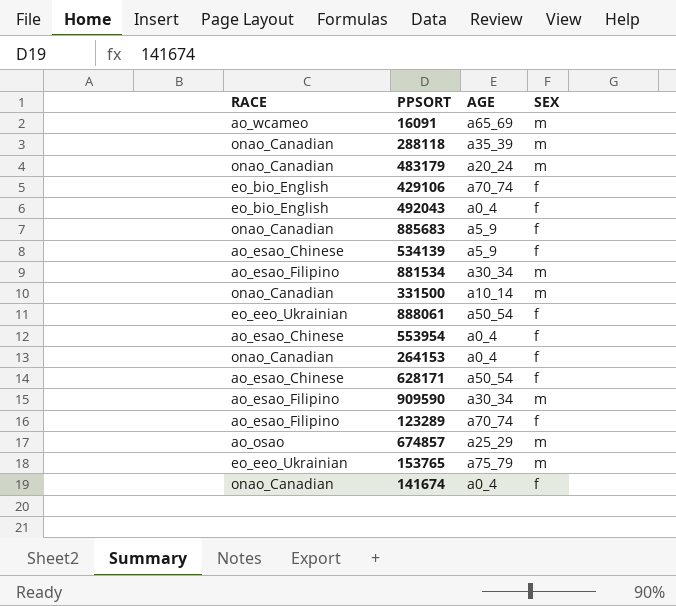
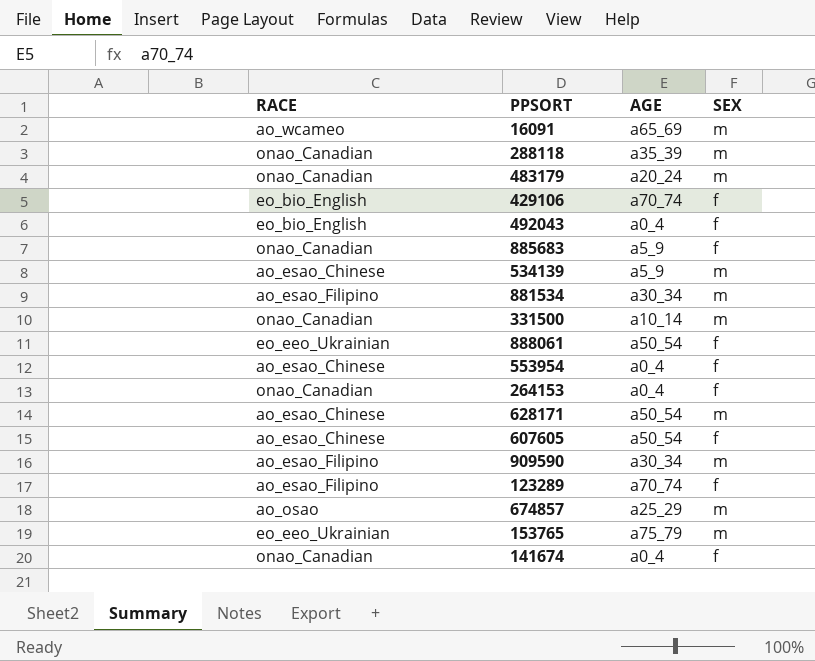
534139 | SEX: f -> m
628171 | SEX: f -> m
row 607605: none -> ao_esao_Chinese | a50_54 | f

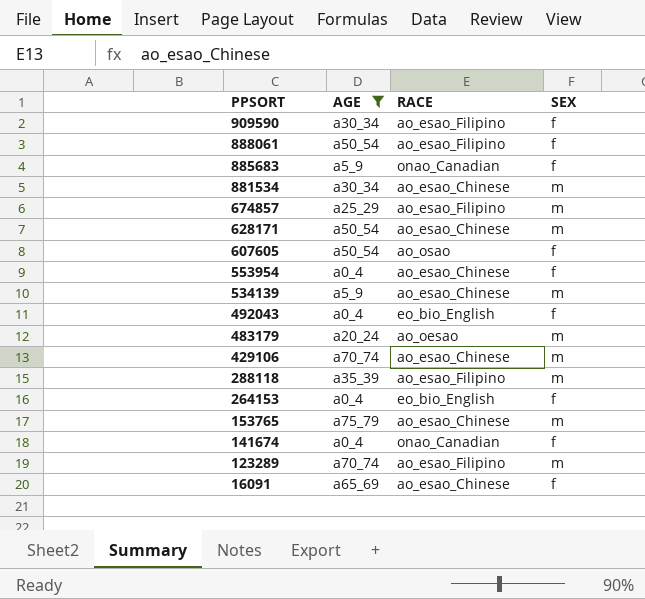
filter: none -> AGE != a10_14
row order: none -> PPSORT descending
column RACE | position: 1 -> 3
909590 | SEX: m -> f
888061 | RACE: eo_eeo_Ukrainian -> ao_esao_Filipino
881534 | RACE: ao_esao_Filipino -> ao_esao_Chinese
674857 | RACE: ao_osao -> ao_esao_Filipino
607605 | RACE: ao_esao_Chinese -> ao_osao
483179 | RACE: onao_Canadian -> ao_oesao
429106 | RACE: eo_bio_English -> ao_esao_Chinese
429106 | SEX: f -> m
288118 | RACE: onao_Canadian -> ao_esao_Filipino
264153 | RACE: onao_Canadian -> eo_bio_English
153765 | RACE: eo_eeo_Ukrainian -> ao_esao_Chinese
123289 | SEX: f -> m
16091 | RACE: ao_wcameo -> ao_esao_Chinese
16091 | SEX: m -> f

